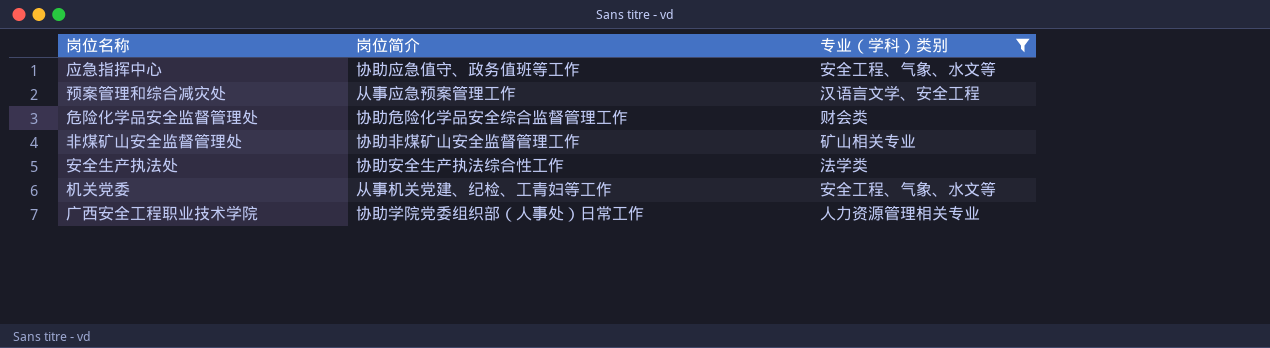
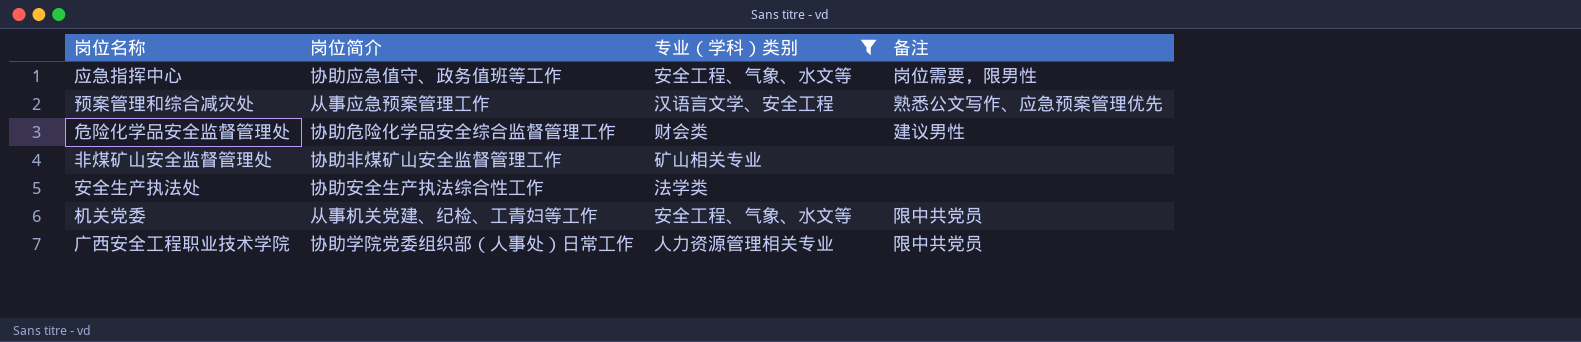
column 备注 | position: none -> 4

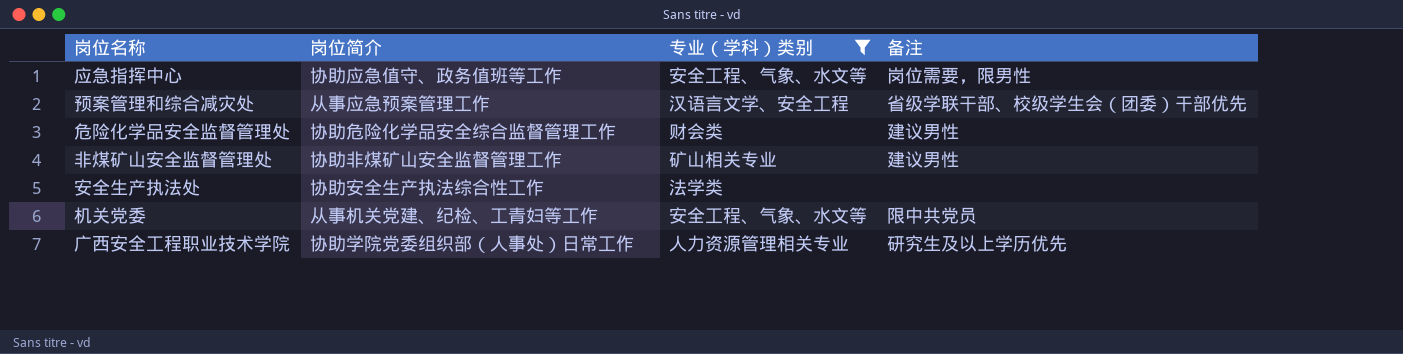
预案管理和综合减灾处 | 备注: 熟悉公文写作、应急预案管理优先 -> 省级学联干部、校级学生会（团委）干部优先
非煤矿山安全监督管理处 | 备注: none -> 建议男性
广西安全工程职业技术学院 | 备注: 限中共党员 -> 研究生及以上学历优先

